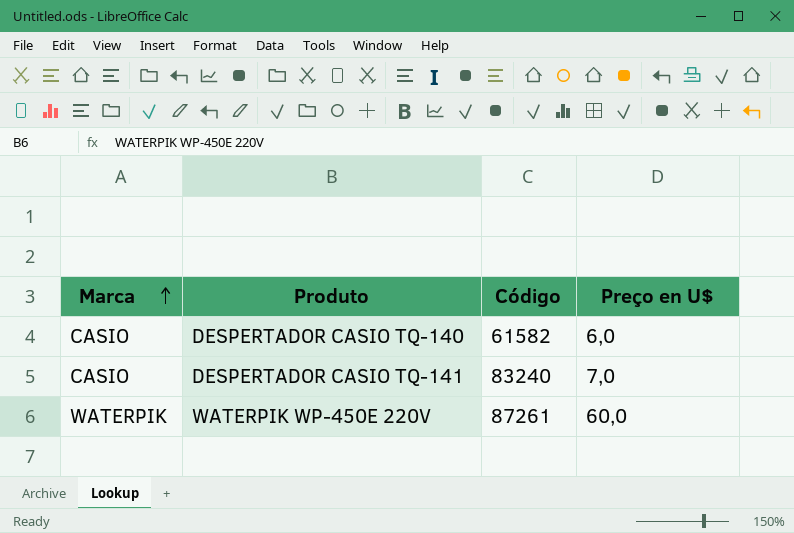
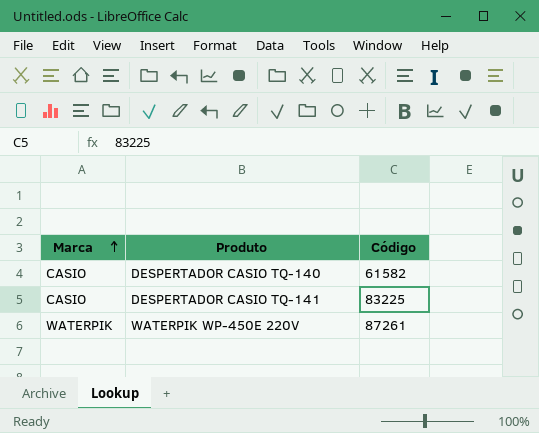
column Preço en U$ | position: 4 -> none
DESPERTADOR CASIO TQ-141 | Código: 83240 -> 83225

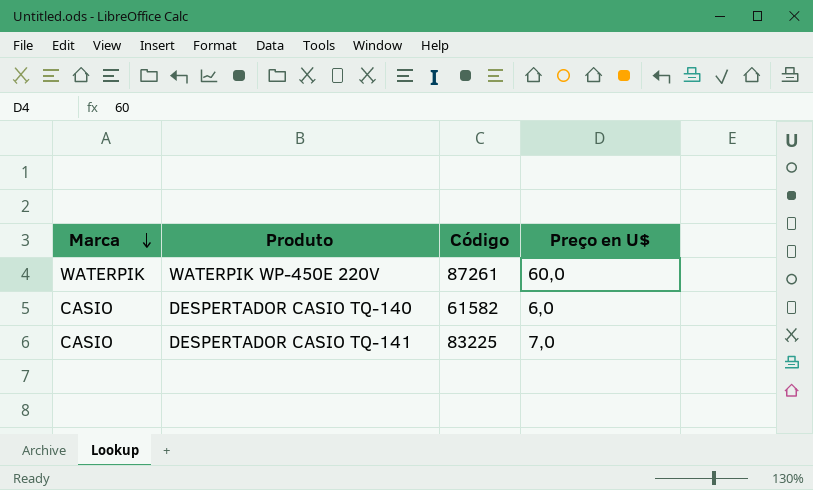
row order: Marca ascending -> Marca descending
column Preço en U$ | position: none -> 4

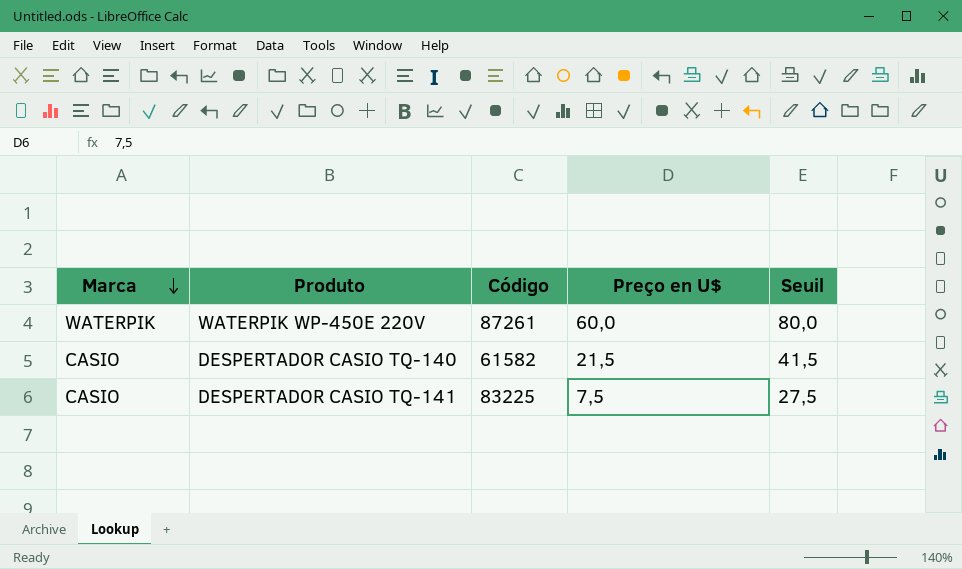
column Seuil | formula: none -> [Preço en U$] + 20
DESPERTADOR CASIO TQ-140 | Preço en U$: 6,0 -> 21,5
DESPERTADOR CASIO TQ-141 | Preço en U$: 7,0 -> 7,5

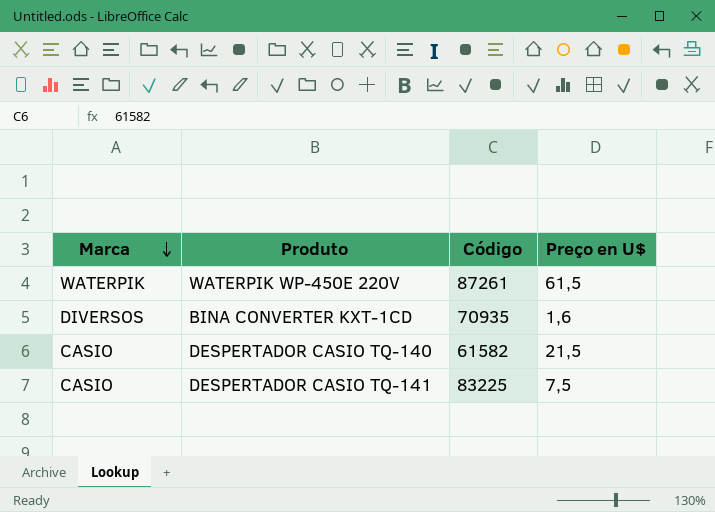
column Seuil | formula: [Preço en U$] + 20 -> none
WATERPIK WP-450E 220V | Preço en U$: 60,0 -> 61,5
row BINA CONVERTER KXT-1CD: none -> DIVERSOS | 70935 | 1,6

